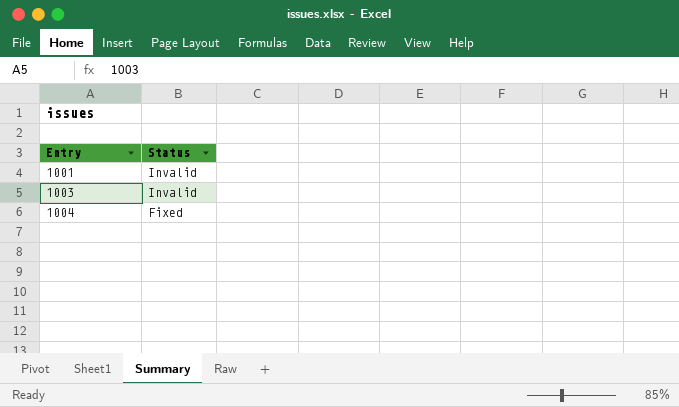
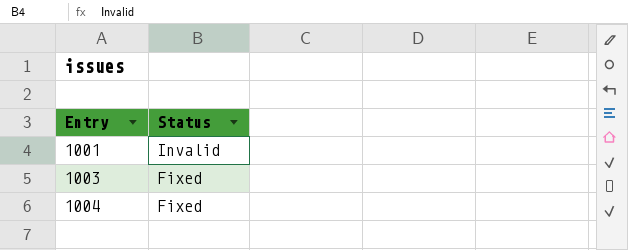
1003 | Status: Invalid -> Fixed

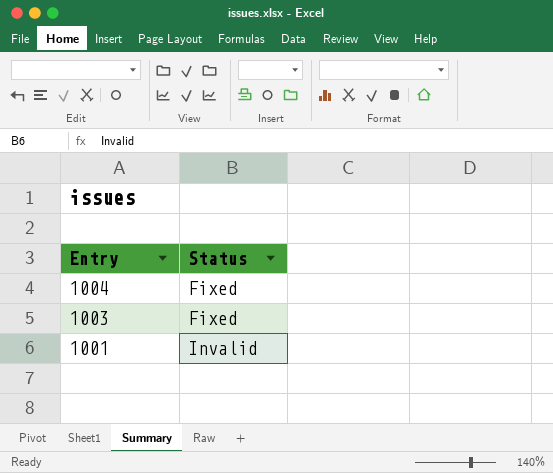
row order: Entry ascending -> Entry descending

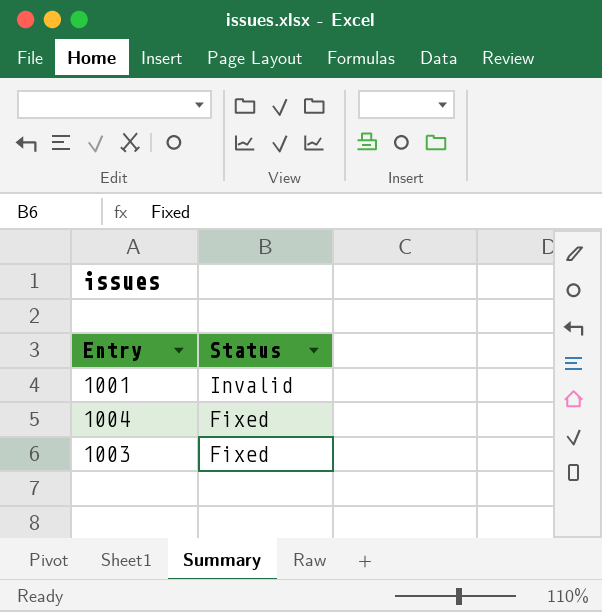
row order: Entry descending -> Status descending

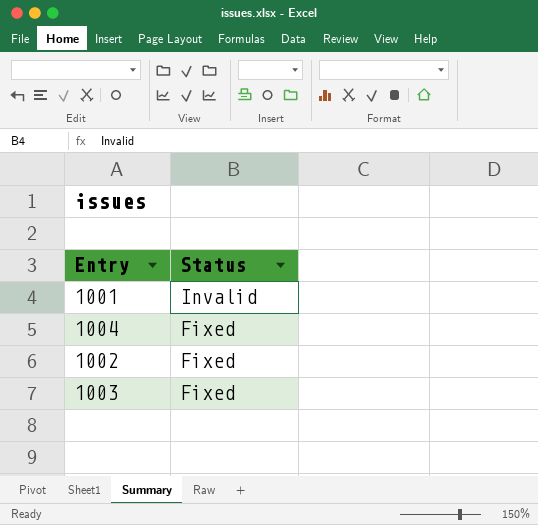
row 1002: none -> Fixed

